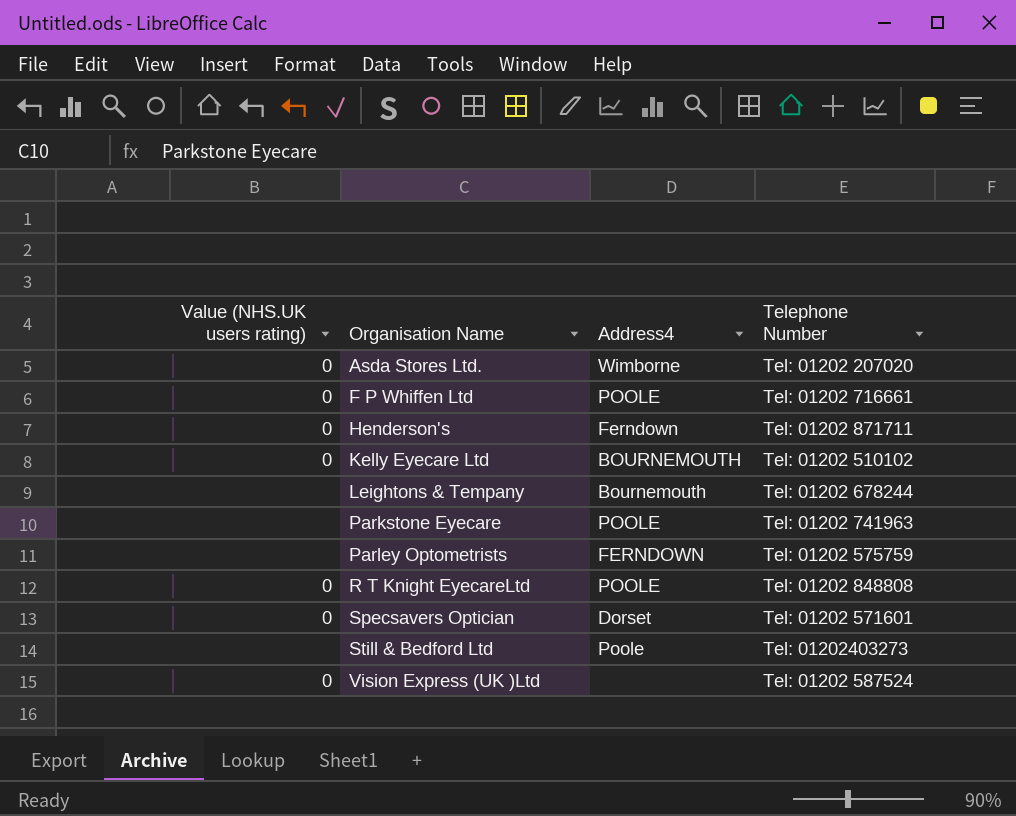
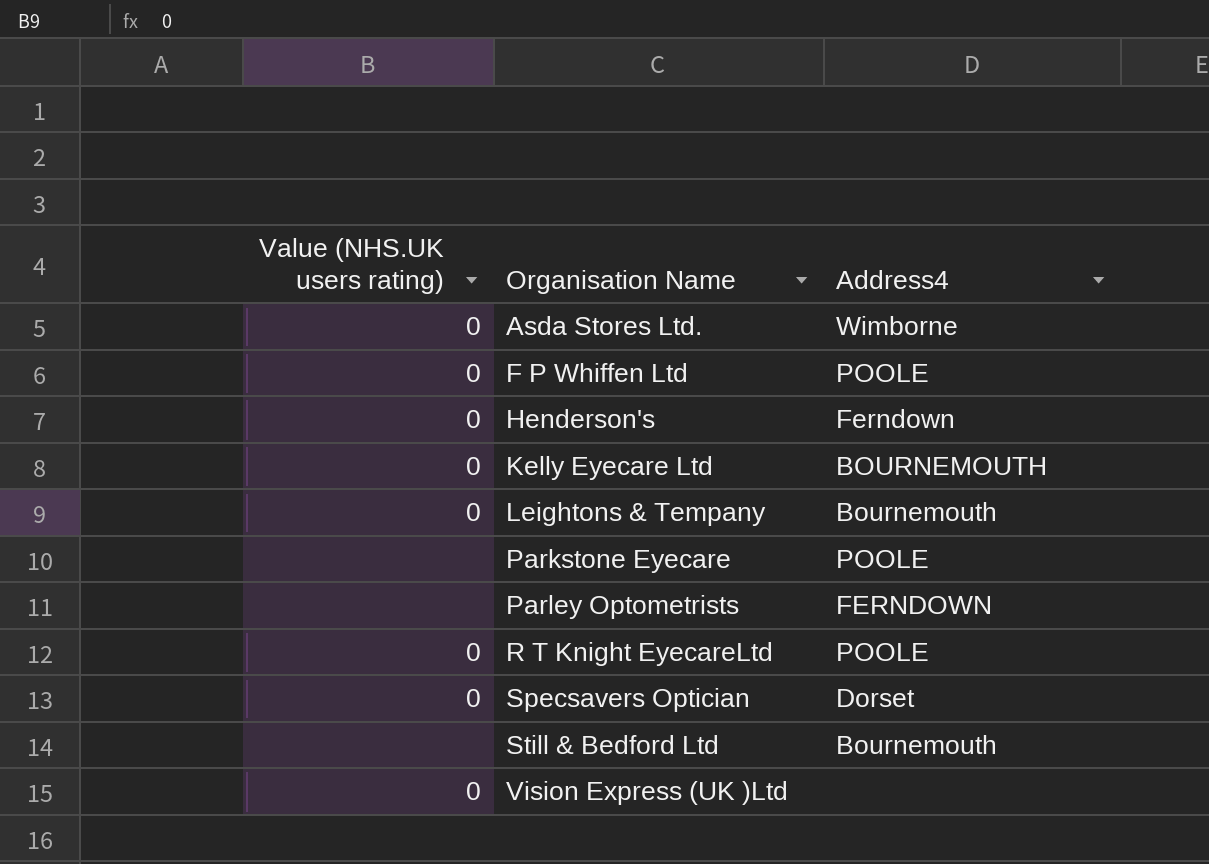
column Telephone Number | position: 4 -> none
Leightons & Tempany | Value (NHS.UK users rating): none -> 0
Still & Bedford Ltd | Address4: Poole -> Bournemouth

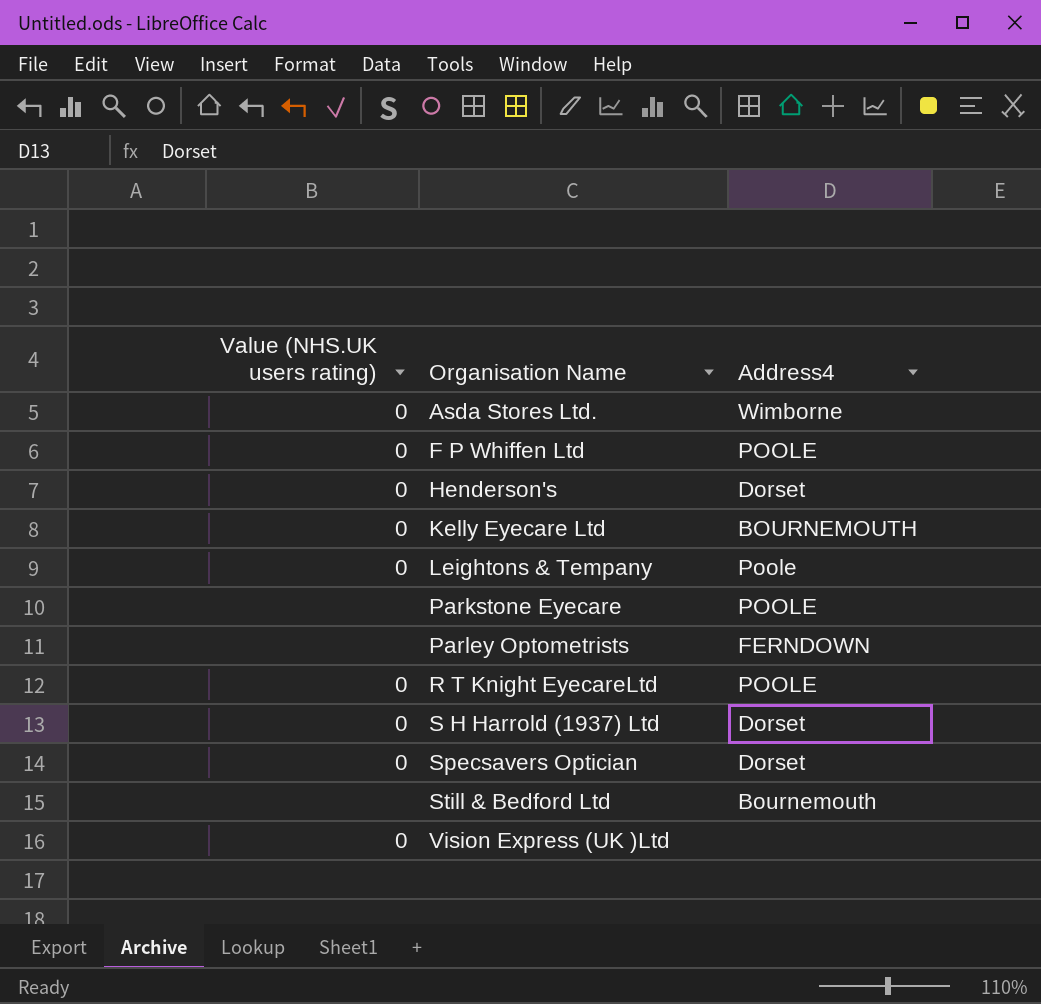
Henderson's | Address4: Ferndown -> Dorset
Leightons & Tempany | Address4: Bournemouth -> Poole
row S H Harrold (1937) Ltd: none -> 0 | Dorset

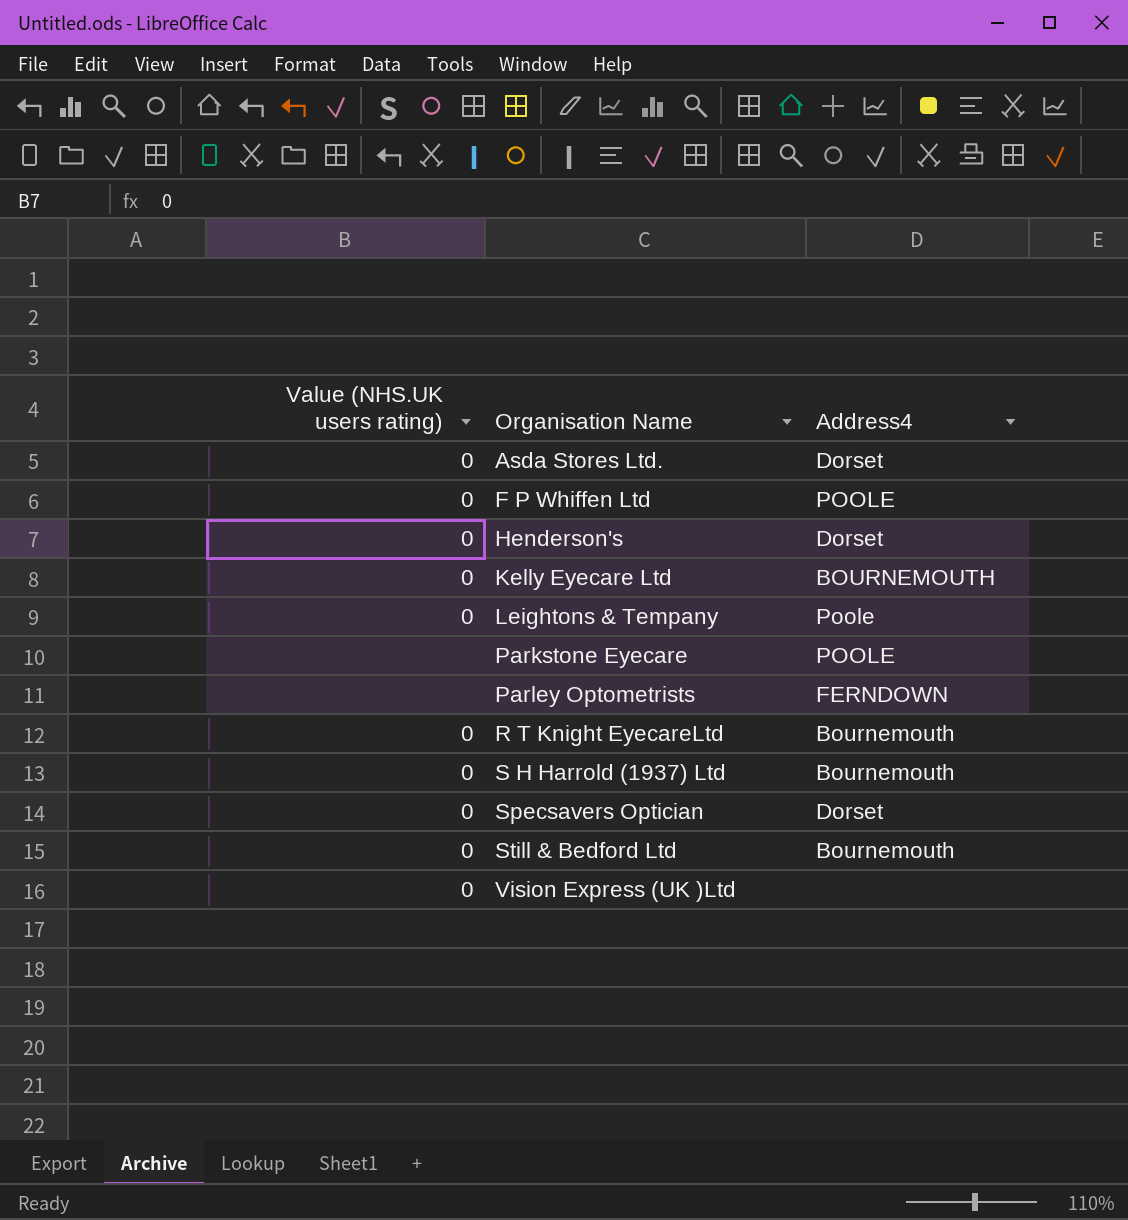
Asda Stores Ltd. | Address4: Wimborne -> Dorset
R T Knight EyecareLtd | Address4: POOLE -> Bournemouth
S H Harrold (1937) Ltd | Address4: Dorset -> Bournemouth
Still & Bedford Ltd | Value (NHS.UK users rating): none -> 0

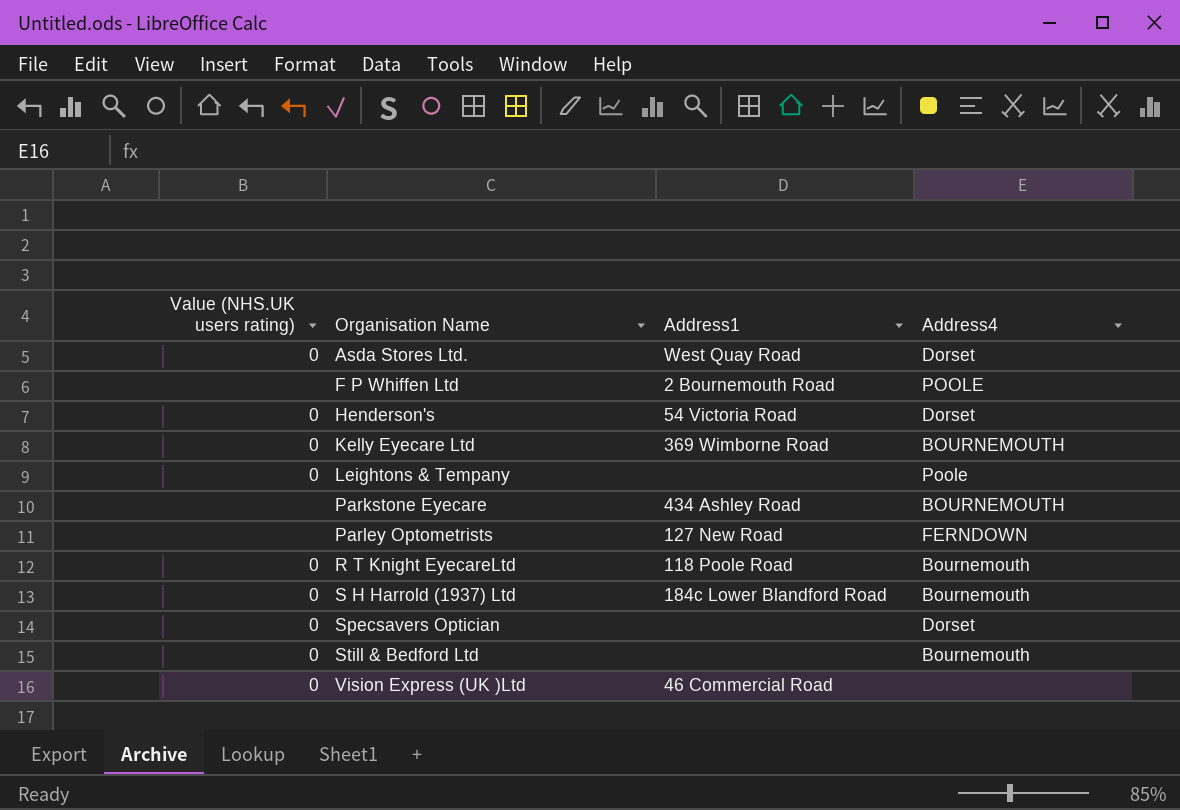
column Address1 | position: none -> 3
F P Whiffen Ltd | Value (NHS.UK users rating): 0 -> none
Parkstone Eyecare | Address4: POOLE -> BOURNEMOUTH

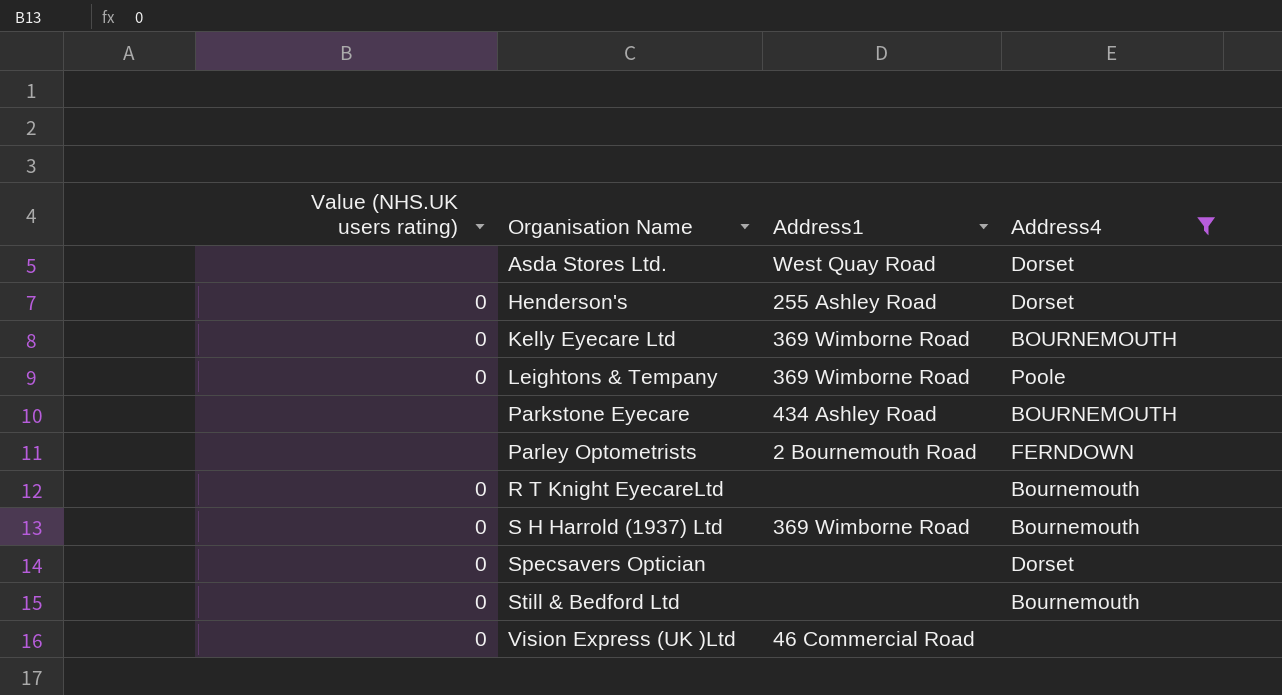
filter: none -> Address4 != POOLE
Asda Stores Ltd. | Value (NHS.UK users rating): 0 -> none
Henderson's | Address1: 54 Victoria Road -> 255 Ashley Road
Leightons & Tempany | Address1: none -> 369 Wimborne Road
Parley Optometrists | Address1: 127 New Road -> 2 Bournemouth Road
R T Knight EyecareLtd | Address1: 118 Poole Road -> none
S H Harrold (1937) Ltd | Address1: 184c Lower Blandford Road -> 369 Wimborne Road

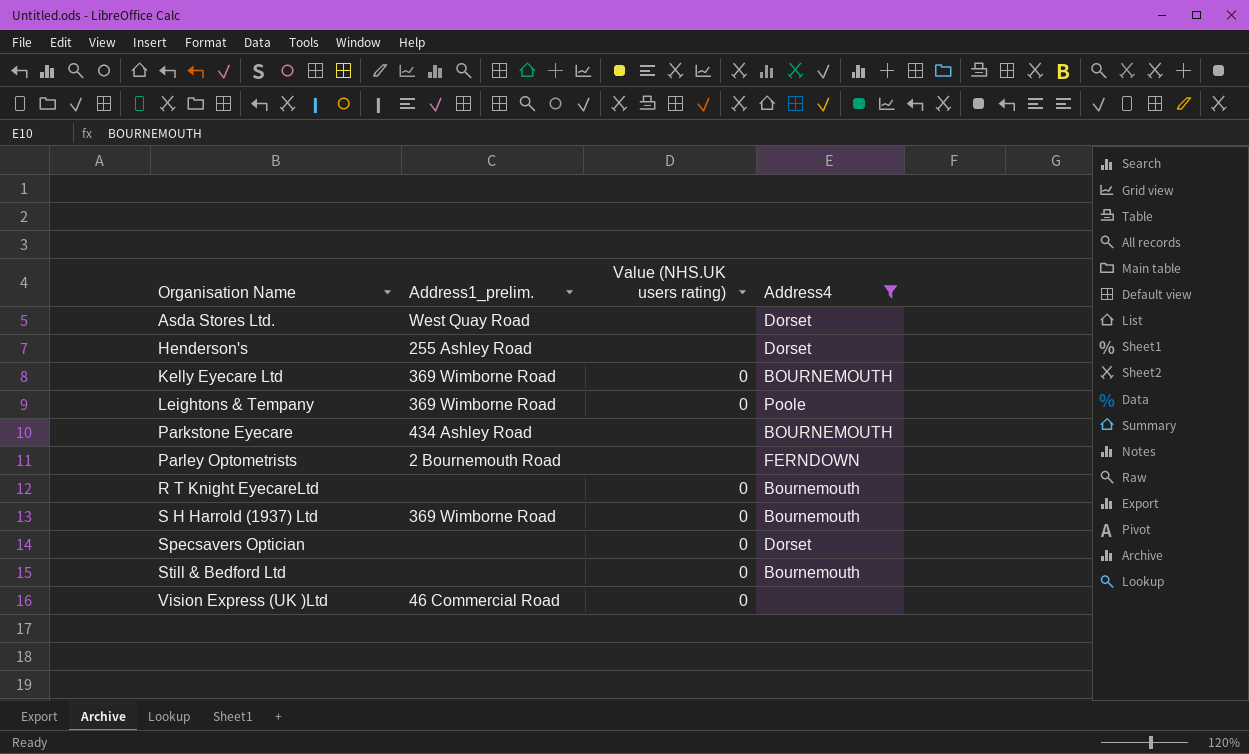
column name: Address1 -> Address1_prelim.
column Value (NHS.UK users rating) | position: 1 -> 3
Henderson's | Value (NHS.UK users rating): 0 -> none

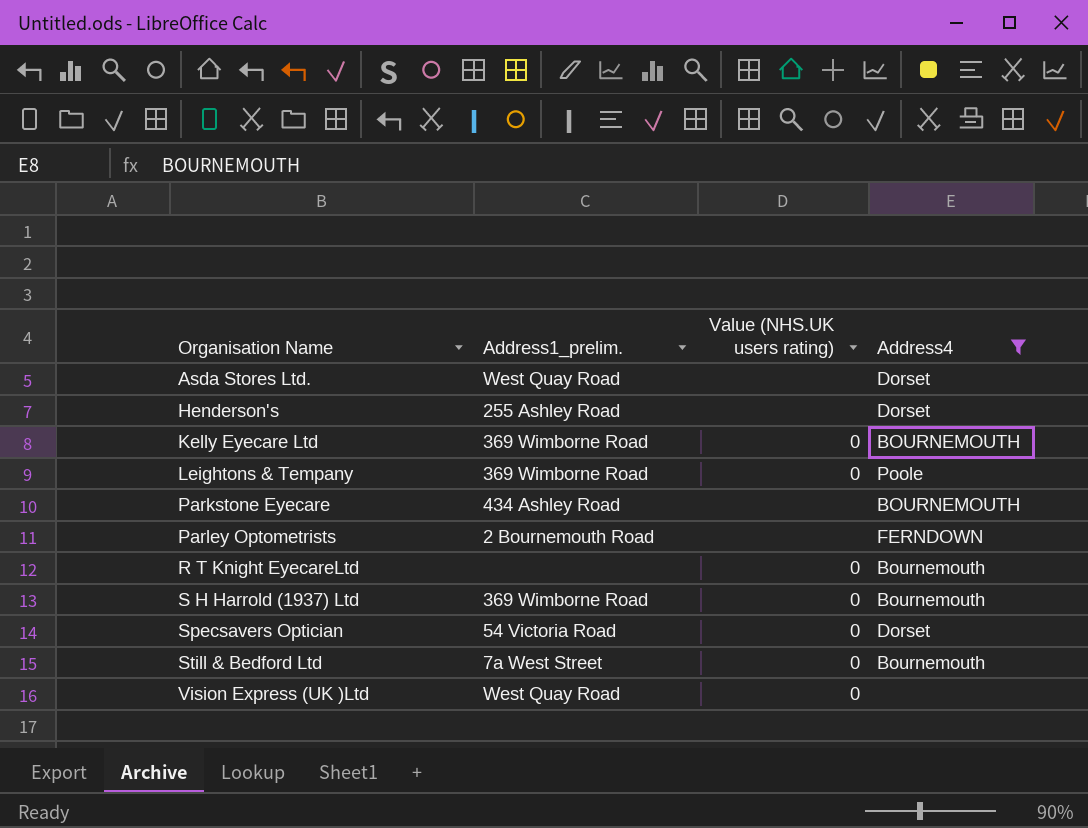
Specsavers Optician | Address1_prelim.: none -> 54 Victoria Road
Still & Bedford Ltd | Address1_prelim.: none -> 7a West Street
Vision Express (UK )Ltd | Address1_prelim.: 46 Commercial Road -> West Quay Road

